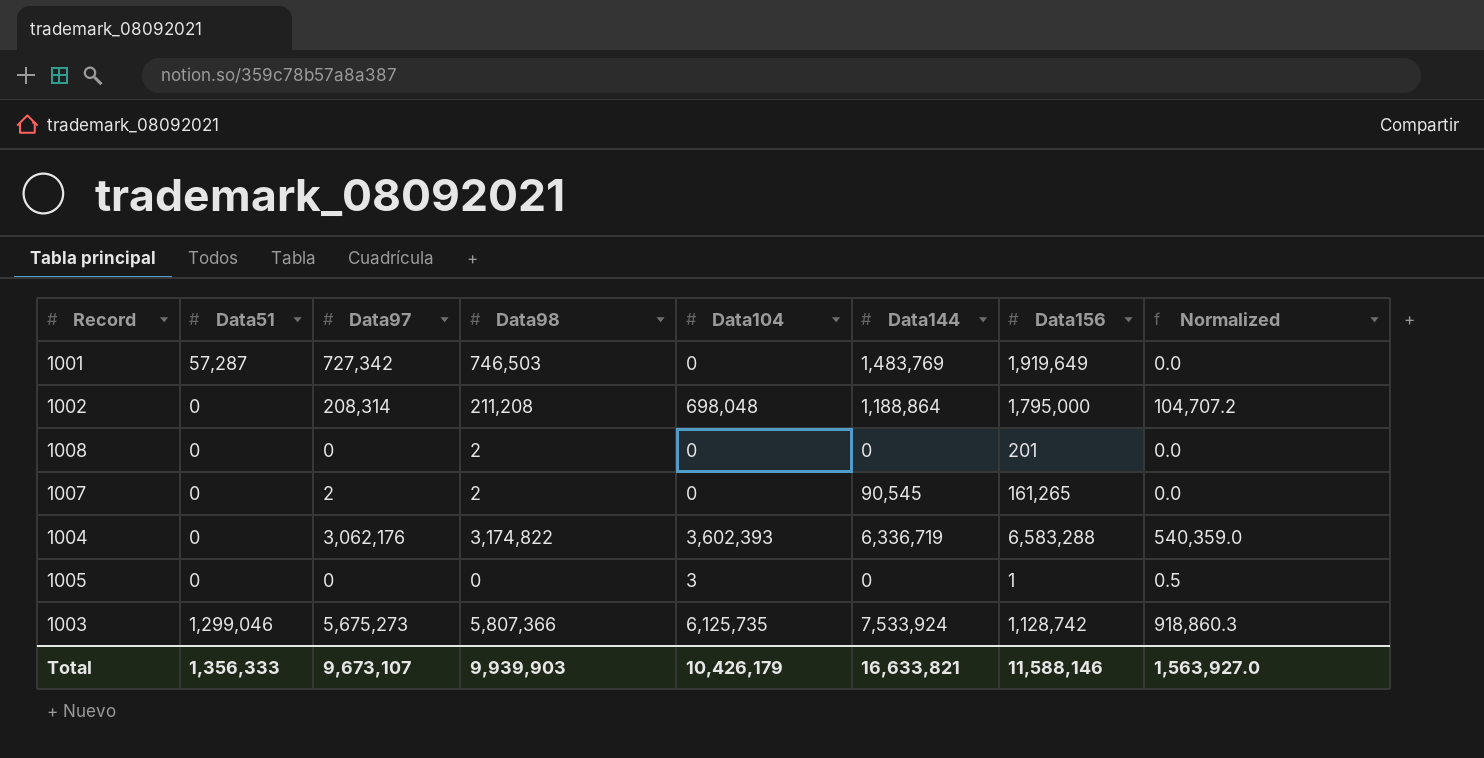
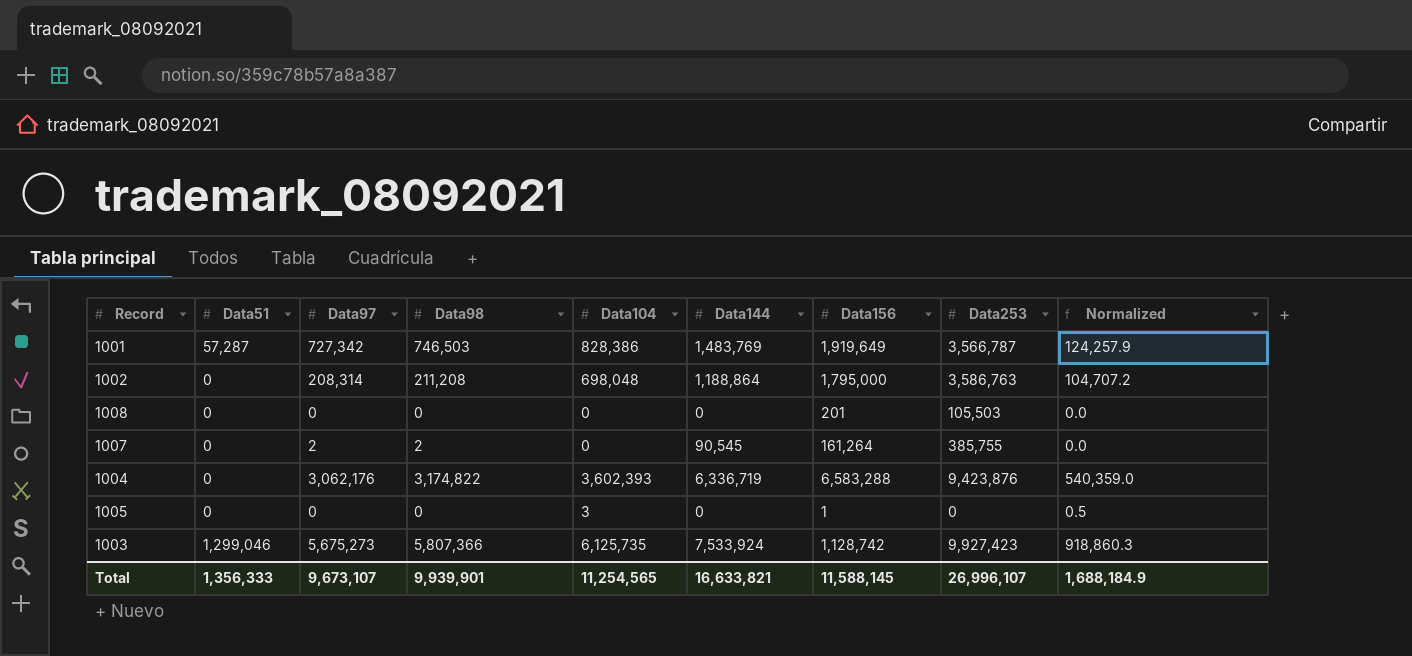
column Data253 | position: none -> 8
1001 | Data104: 0 -> 828,386
1001 | Normalized: 0.0 -> 124,257.9
1008 | Data98: 2 -> 0
1007 | Data156: 161,265 -> 161,264
Total | Data98: 9,939,903 -> 9,939,901
Total | Data104: 10,426,179 -> 11,254,565
Total | Data156: 11,588,146 -> 11,588,145
Total | Normalized: 1,563,927.0 -> 1,688,184.9

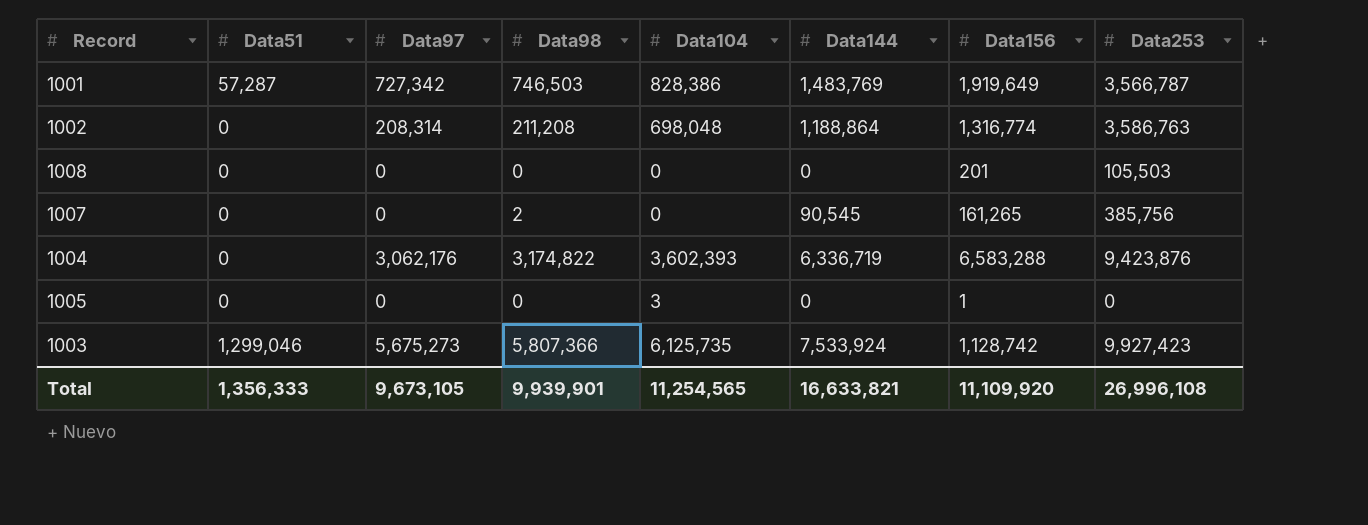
column Normalized | formula: [Data104] * 0.15 -> none
1002 | Data156: 1,795,000 -> 1,316,774
1007 | Data97: 2 -> 0
1007 | Data156: 161,264 -> 161,265
1007 | Data253: 385,755 -> 385,756
Total | Data97: 9,673,107 -> 9,673,105
Total | Data156: 11,588,145 -> 11,109,920
Total | Data253: 26,996,107 -> 26,996,108

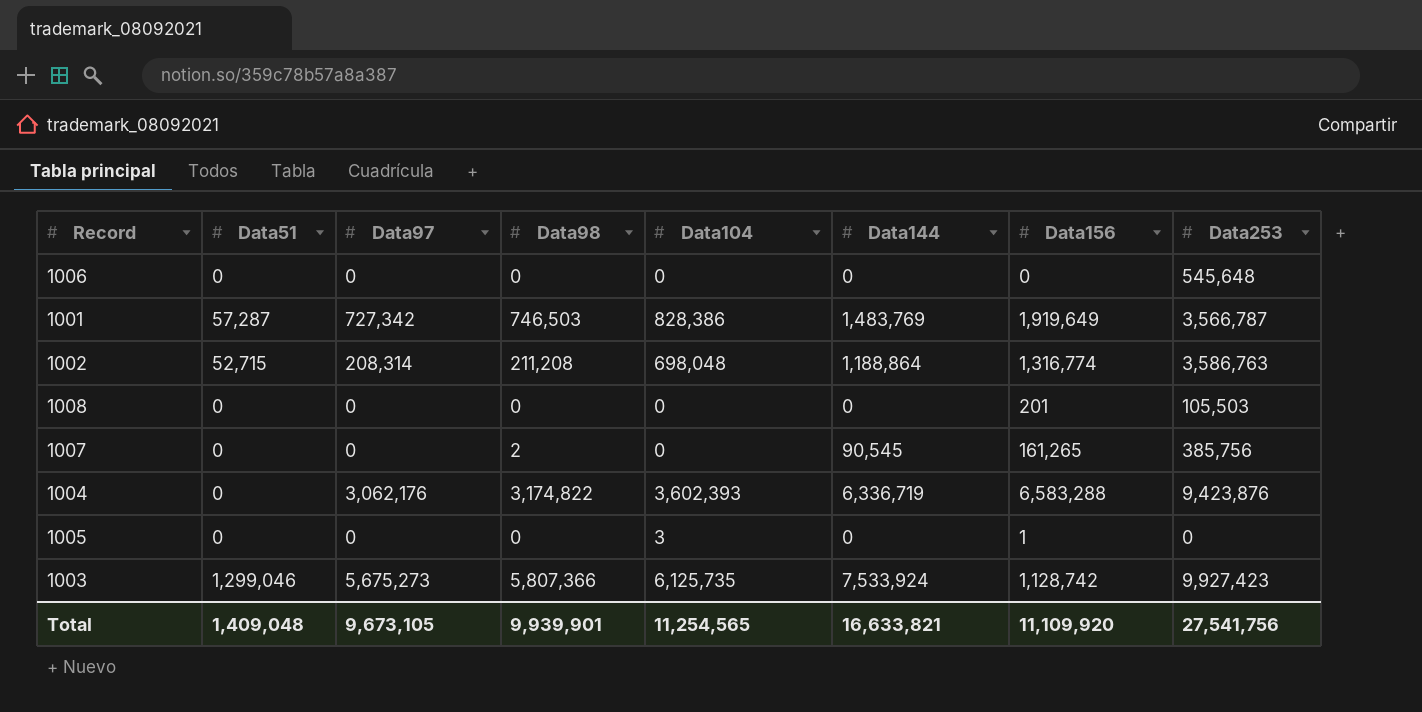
row 1006: none -> 0 | 0 | 0 | 0 | 0 | 0 | 545,648
1002 | Data51: 0 -> 52,715
Total | Data51: 1,356,333 -> 1,409,048
Total | Data253: 26,996,108 -> 27,541,756

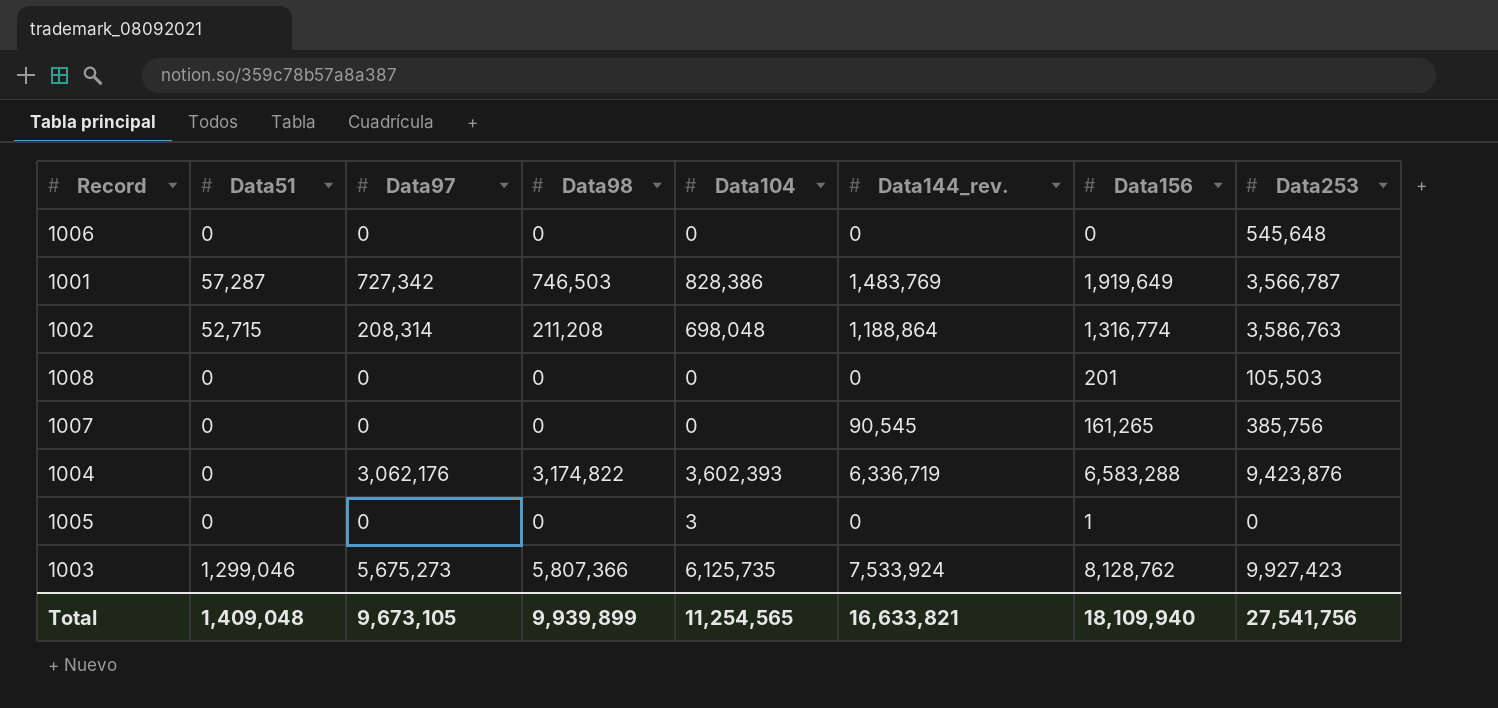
column name: Data144 -> Data144_rev.
1007 | Data98: 2 -> 0
1003 | Data156: 1,128,742 -> 8,128,762
Total | Data98: 9,939,901 -> 9,939,899
Total | Data156: 11,109,920 -> 18,109,940

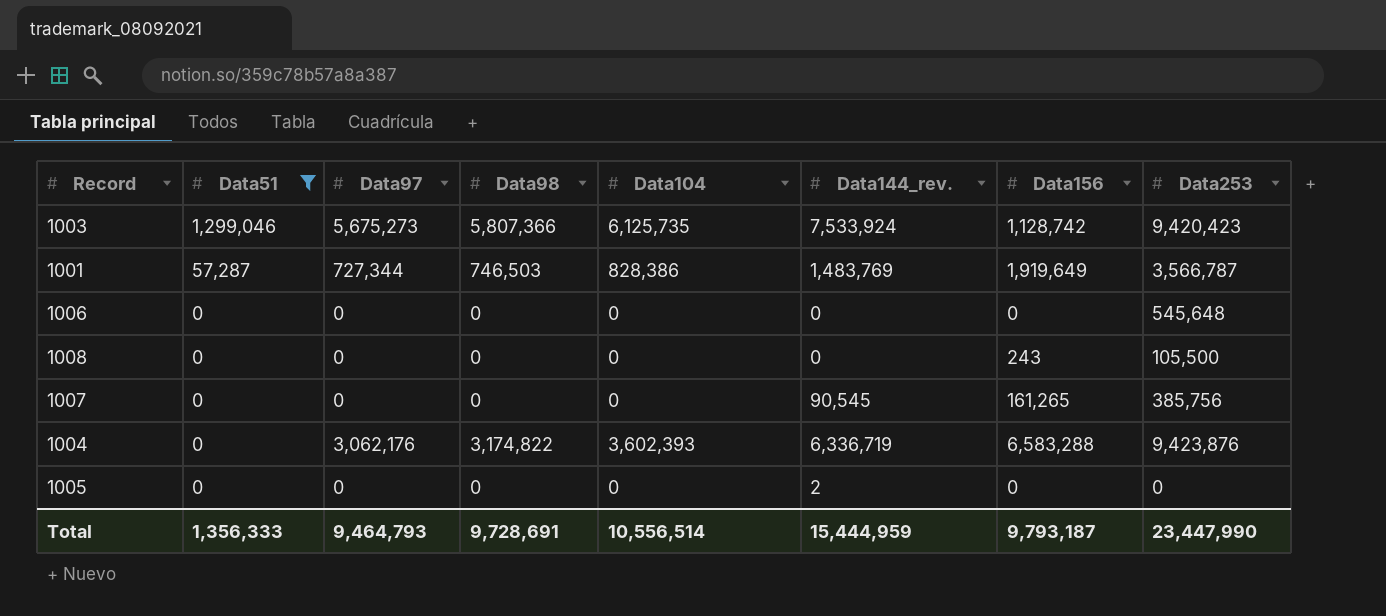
filter: none -> Data51 != 52,715
row order: none -> Data51 descending
1003 | Data156: 8,128,762 -> 1,128,742
1003 | Data253: 9,927,423 -> 9,420,423
1001 | Data97: 727,342 -> 727,344
1008 | Data156: 201 -> 243
1008 | Data253: 105,503 -> 105,500
1005 | Data104: 3 -> 0
1005 | Data144_rev.: 0 -> 2
1005 | Data156: 1 -> 0
Total | Data51: 1,409,048 -> 1,356,333
Total | Data97: 9,673,105 -> 9,464,793
Total | Data98: 9,939,899 -> 9,728,691
Total | Data104: 11,254,565 -> 10,556,514
Total | Data144_rev.: 16,633,821 -> 15,444,959
Total | Data156: 18,109,940 -> 9,793,187
Total | Data253: 27,541,756 -> 23,447,990

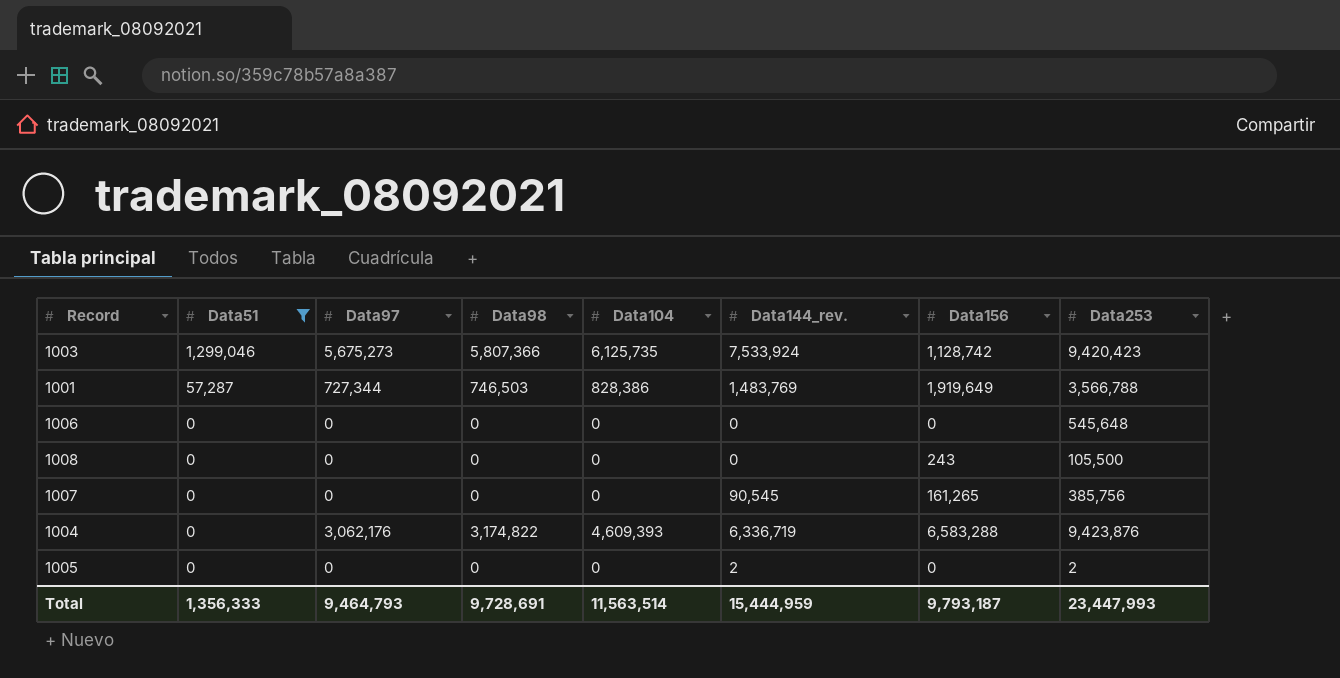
1001 | Data253: 3,566,787 -> 3,566,788
1004 | Data104: 3,602,393 -> 4,609,393
1005 | Data253: 0 -> 2
Total | Data104: 10,556,514 -> 11,563,514
Total | Data253: 23,447,990 -> 23,447,993

